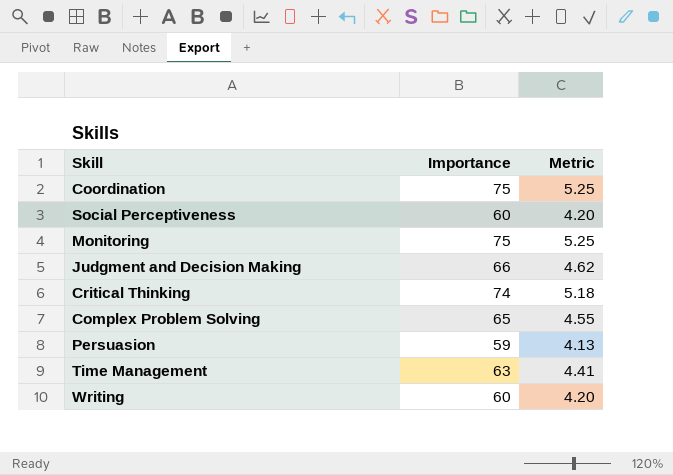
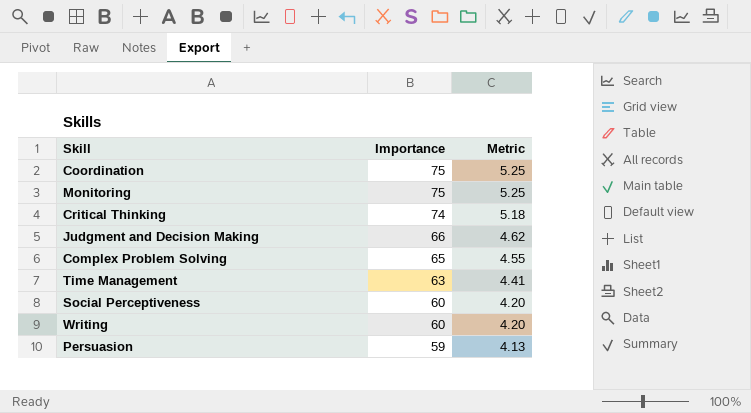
row order: none -> Importance descending

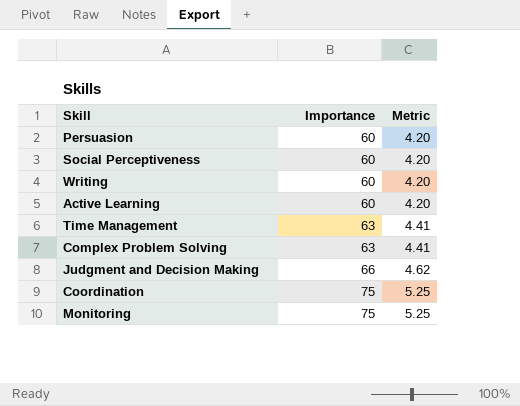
row order: Importance descending -> Importance ascending
row Critical Thinking: 74 | 5.18 -> none
Persuasion | Importance: 59 -> 60
Persuasion | Metric: 4.13 -> 4.20
row Active Learning: none -> 60 | 4.20
Complex Problem Solving | Importance: 65 -> 63
Complex Problem Solving | Metric: 4.55 -> 4.41

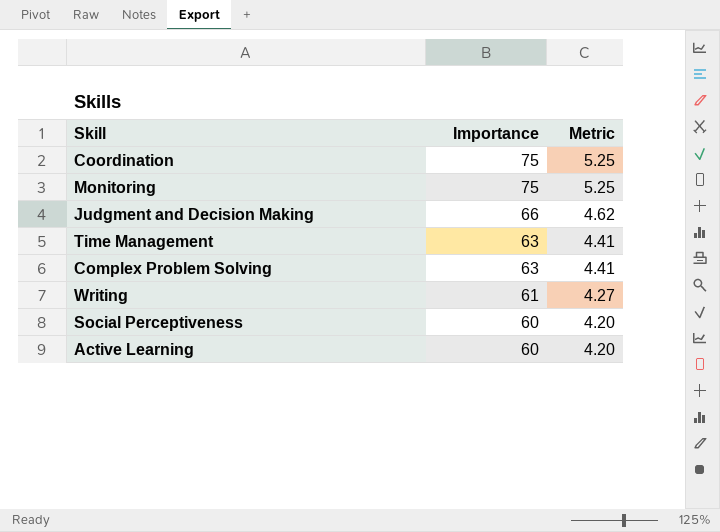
row order: Importance ascending -> Importance descending
row Persuasion: 60 | 4.20 -> none
Writing | Importance: 60 -> 61
Writing | Metric: 4.20 -> 4.27

